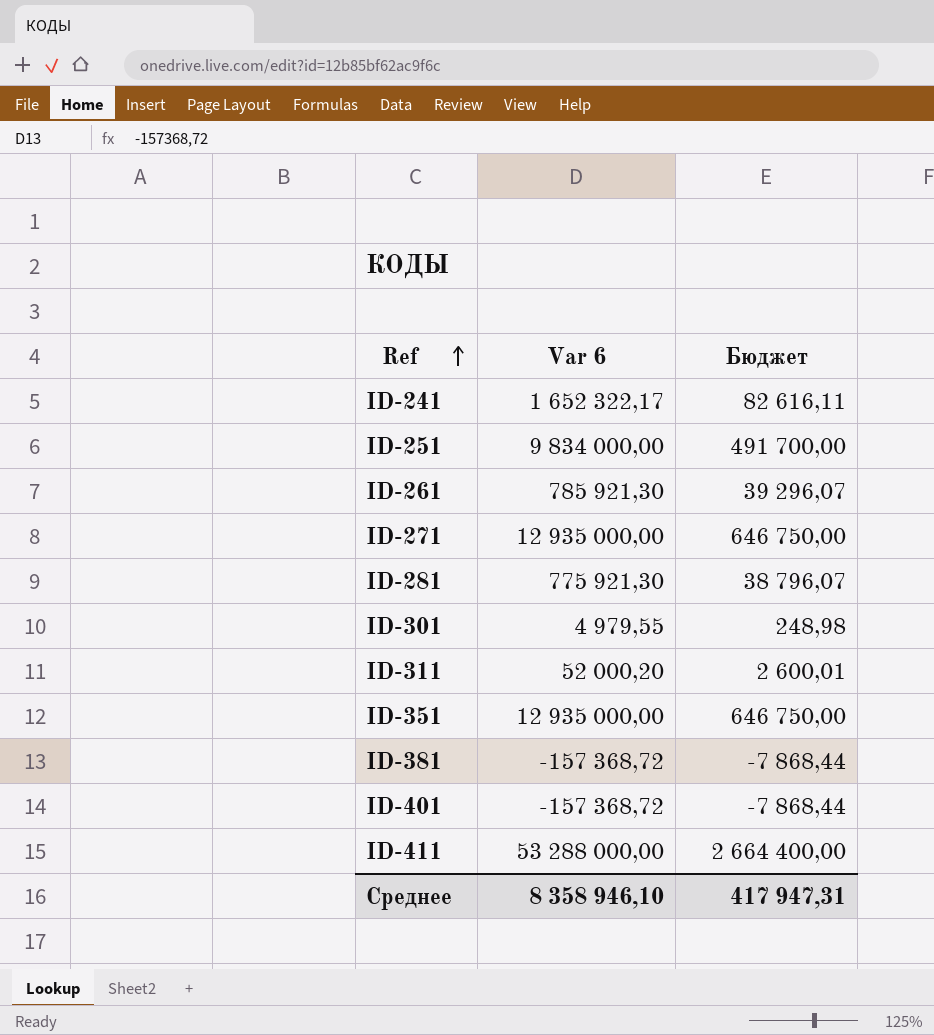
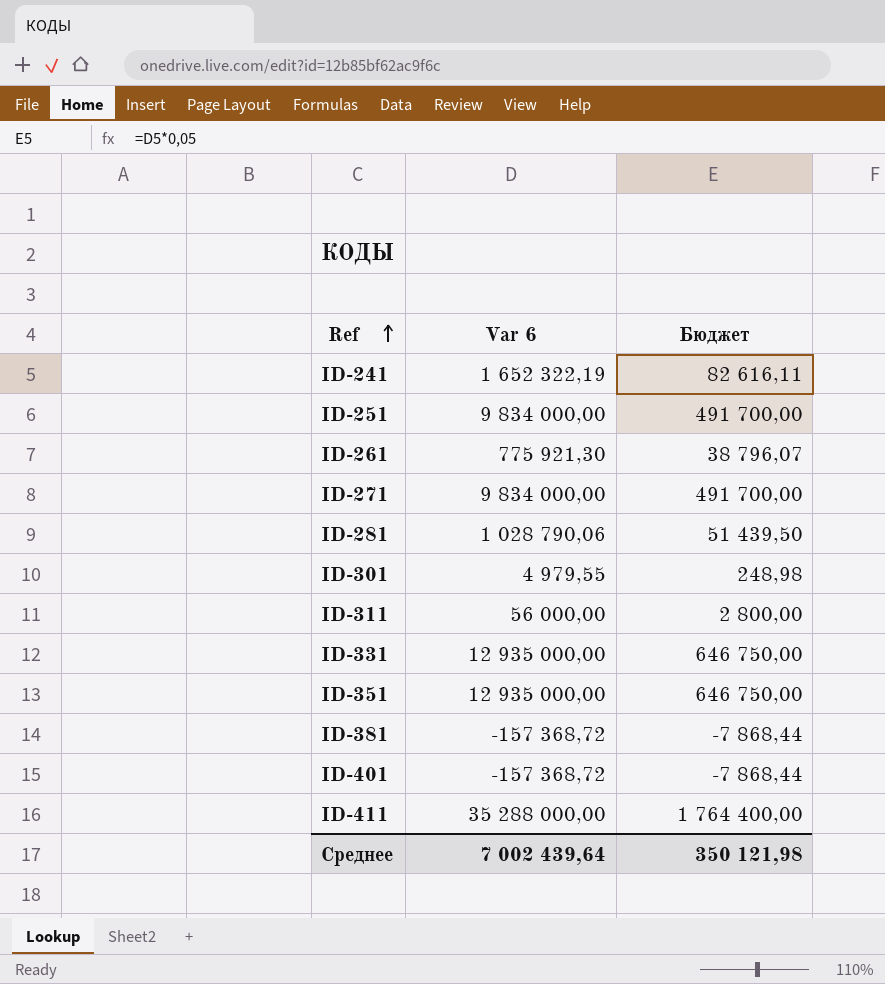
ID-241 | Var 6: 1 652 322,17 -> 1 652 322,19
ID-261 | Var 6: 785 921,30 -> 775 921,30
ID-261 | Бюджет: 39 296,07 -> 38 796,07
ID-271 | Var 6: 12 935 000,00 -> 9 834 000,00
ID-271 | Бюджет: 646 750,00 -> 491 700,00
ID-281 | Var 6: 775 921,30 -> 1 028 790,06
ID-281 | Бюджет: 38 796,07 -> 51 439,50
ID-311 | Var 6: 52 000,20 -> 56 000,00
ID-311 | Бюджет: 2 600,01 -> 2 800,00
row ID-331: none -> 12 935 000,00 | 646 750,00
ID-411 | Var 6: 53 288 000,00 -> 35 288 000,00
ID-411 | Бюджет: 2 664 400,00 -> 1 764 400,00
Среднее | Var 6: 8 358 946,10 -> 7 002 439,64
Среднее | Бюджет: 417 947,31 -> 350 121,98

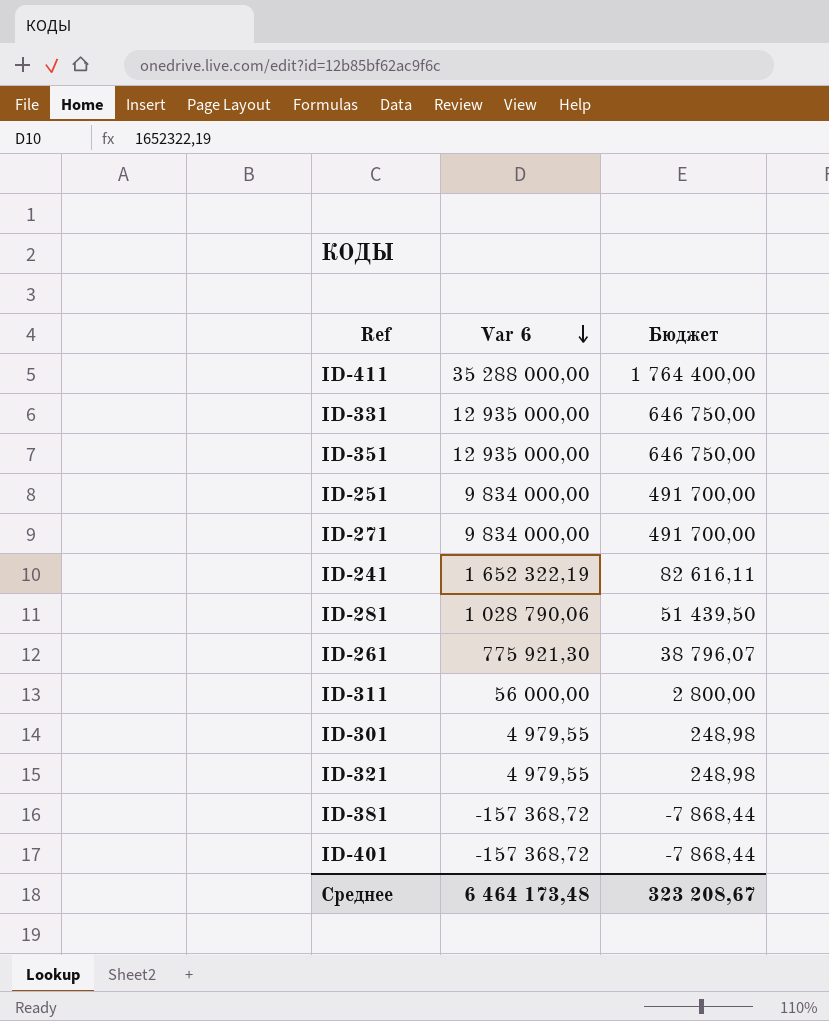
row order: Ref ascending -> Var 6 descending
row ID-321: none -> 4 979,55 | 248,98
Среднее | Var 6: 7 002 439,64 -> 6 464 173,48
Среднее | Бюджет: 350 121,98 -> 323 208,67

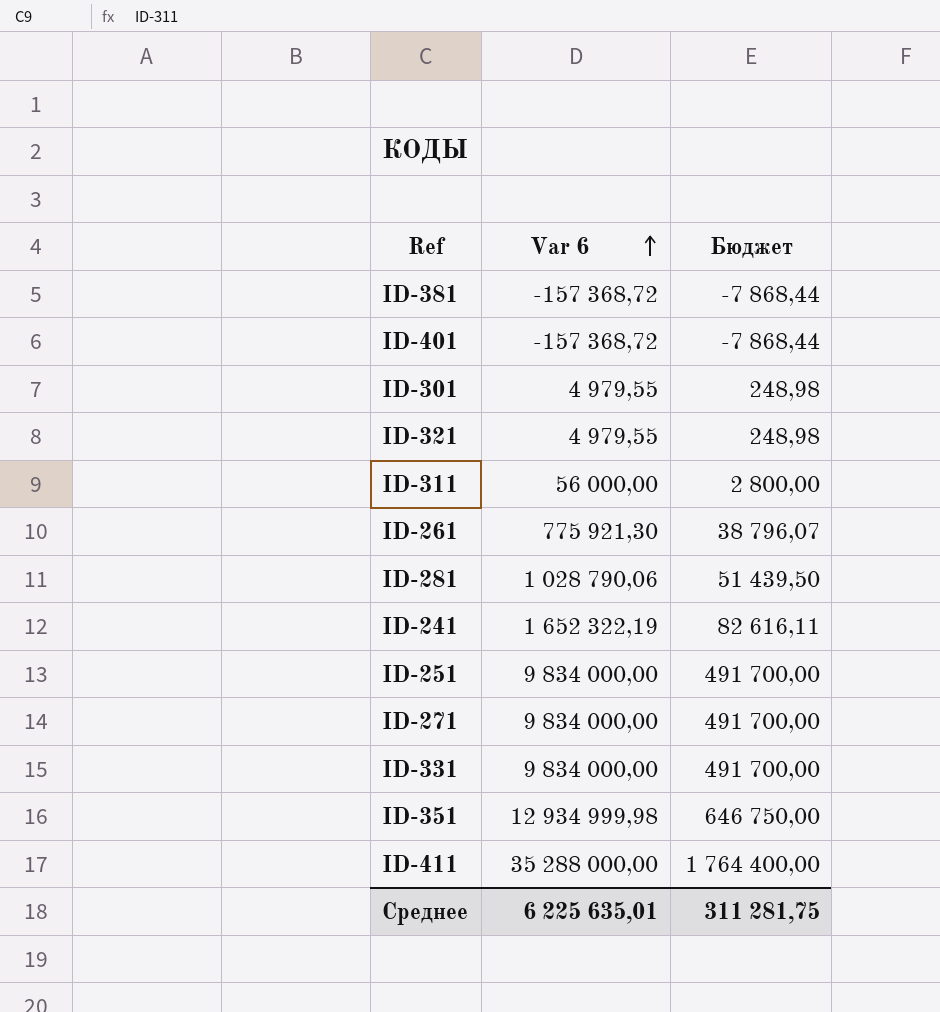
row order: Var 6 descending -> Var 6 ascending
ID-331 | Var 6: 12 935 000,00 -> 9 834 000,00
ID-331 | Бюджет: 646 750,00 -> 491 700,00
ID-351 | Var 6: 12 935 000,00 -> 12 934 999,98
Среднее | Var 6: 6 464 173,48 -> 6 225 635,01
Среднее | Бюджет: 323 208,67 -> 311 281,75

